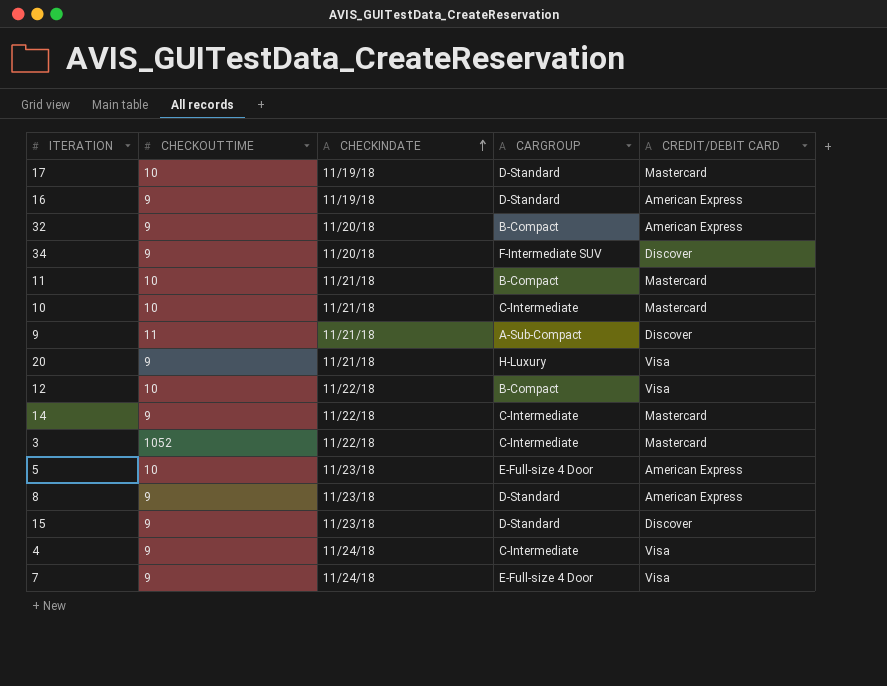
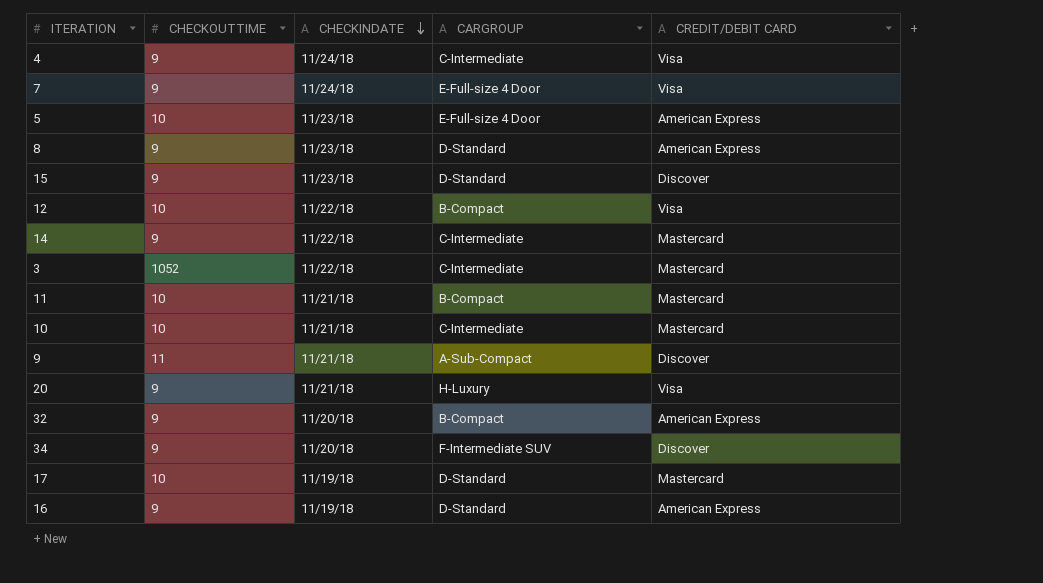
row order: CHECKINDATE ascending -> CHECKINDATE descending

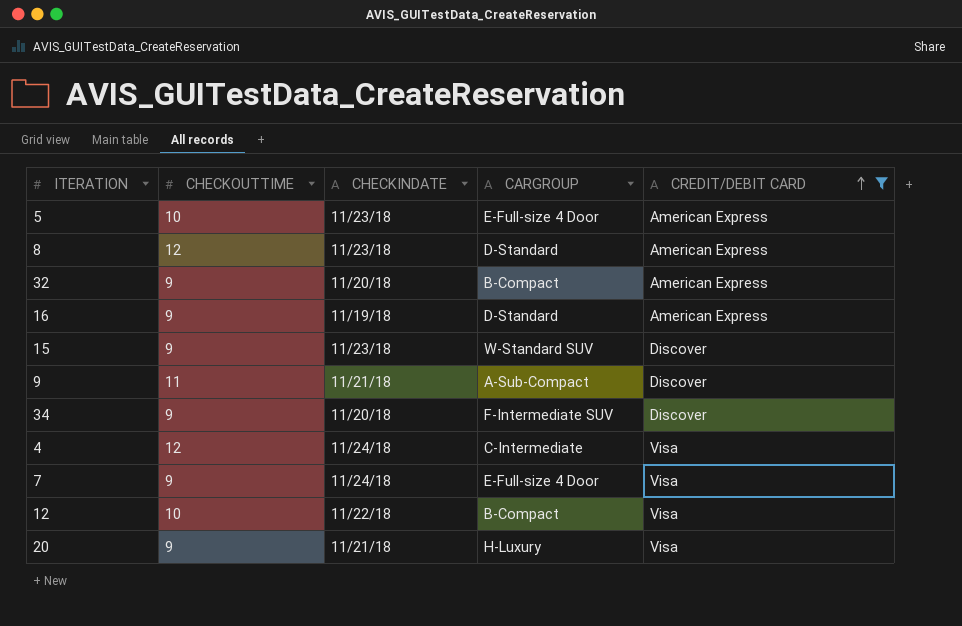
filter: none -> CREDIT/DEBIT CARD != Mastercard
row order: CHECKINDATE descending -> CREDIT/DEBIT CARD ascending
8 | CHECKOUTTIME: 9 -> 12
15 | CARGROUP: D-Standard -> W-Standard SUV
4 | CHECKOUTTIME: 9 -> 12

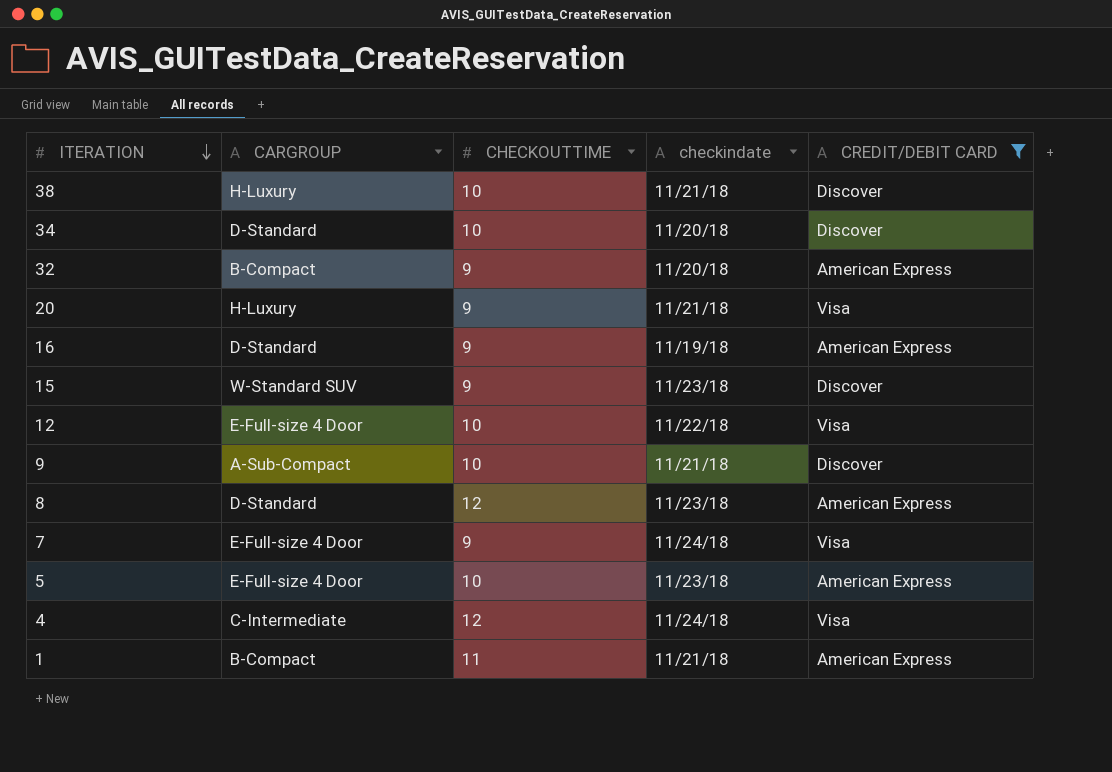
row order: CREDIT/DEBIT CARD ascending -> ITERATION descending
column CARGROUP | position: 4 -> 2
column name: CHECKINDATE -> checkindate
row 38: none -> H-Luxury | 10 | 11/21/18 | Discover
34 | CARGROUP: F-Intermediate SUV -> D-Standard
34 | CHECKOUTTIME: 9 -> 10
12 | CARGROUP: B-Compact -> E-Full-size 4 Door
9 | CHECKOUTTIME: 11 -> 10
row 1: none -> B-Compact | 11 | 11/21/18 | American Express

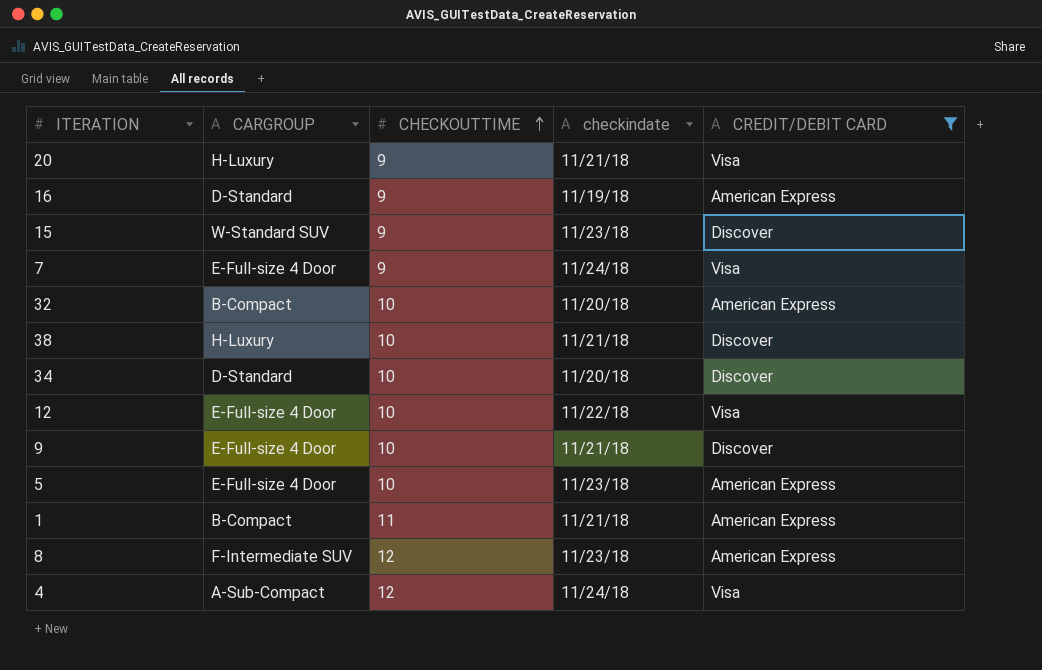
row order: ITERATION descending -> CHECKOUTTIME ascending
32 | CHECKOUTTIME: 9 -> 10
9 | CARGROUP: A-Sub-Compact -> E-Full-size 4 Door
8 | CARGROUP: D-Standard -> F-Intermediate SUV
4 | CARGROUP: C-Intermediate -> A-Sub-Compact

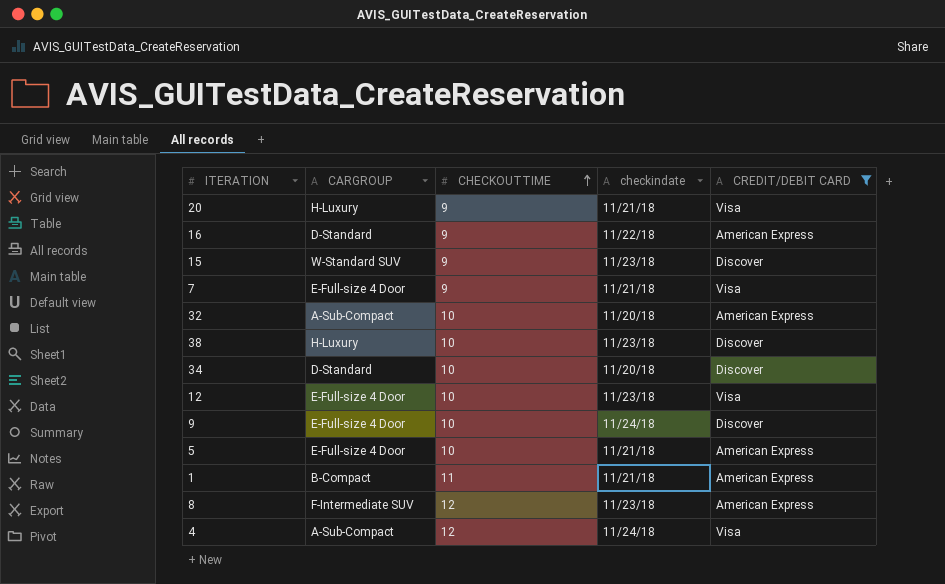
16 | checkindate: 11/19/18 -> 11/22/18
7 | checkindate: 11/24/18 -> 11/21/18
32 | CARGROUP: B-Compact -> A-Sub-Compact
38 | checkindate: 11/21/18 -> 11/23/18
12 | checkindate: 11/22/18 -> 11/23/18
9 | checkindate: 11/21/18 -> 11/24/18
5 | checkindate: 11/23/18 -> 11/21/18

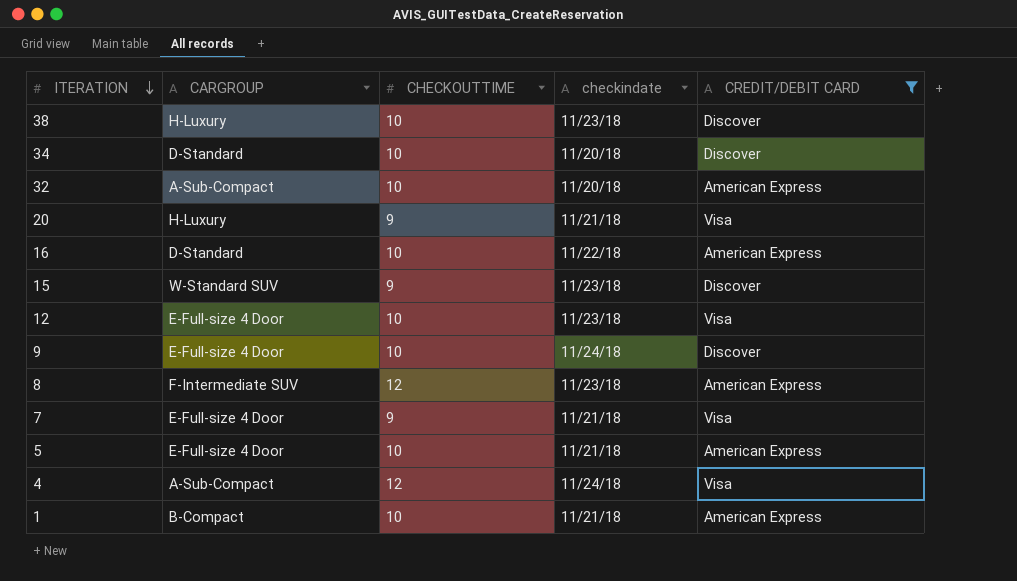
row order: CHECKOUTTIME ascending -> ITERATION descending
16 | CHECKOUTTIME: 9 -> 10
1 | CHECKOUTTIME: 11 -> 10

